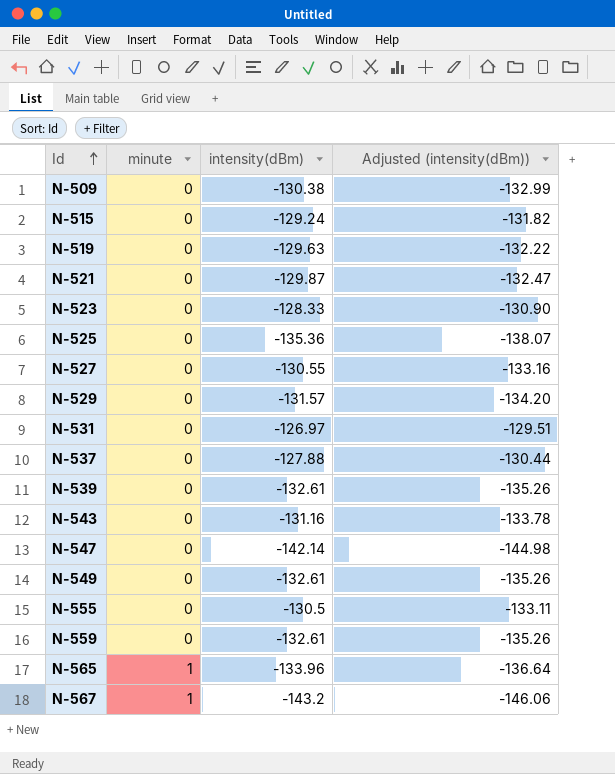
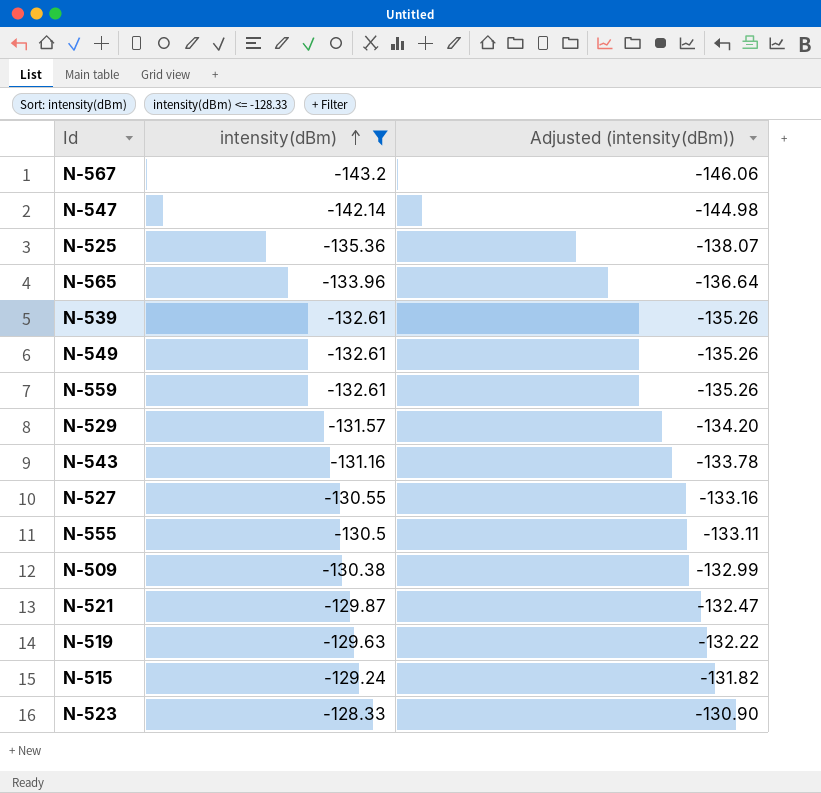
filter: none -> intensity(dBm) <= -128.33
row order: Id ascending -> intensity(dBm) ascending
column minute | position: 2 -> none

